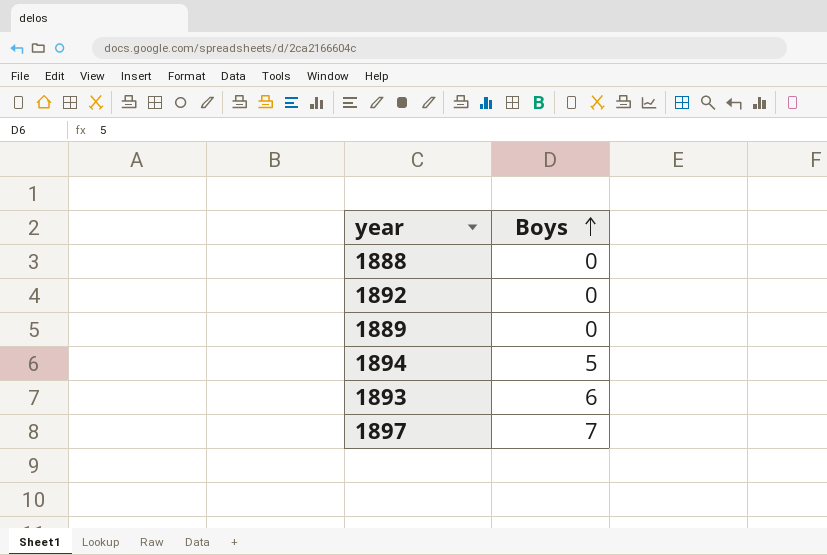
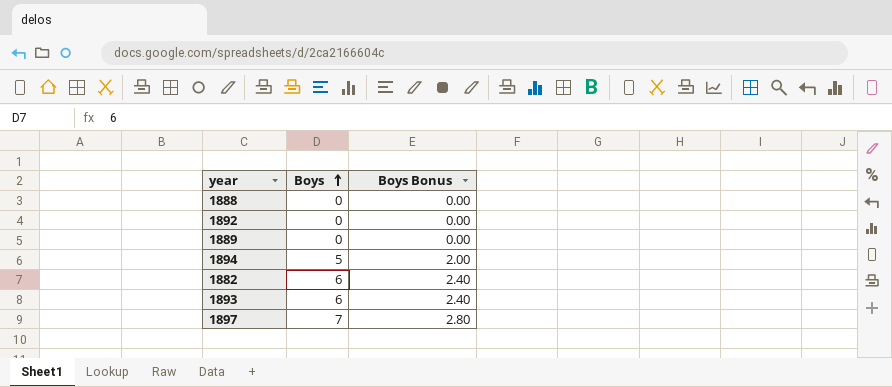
column Boys Bonus | formula: none -> [Boys] * 0.4
row 1882: none -> 6 | 2.40

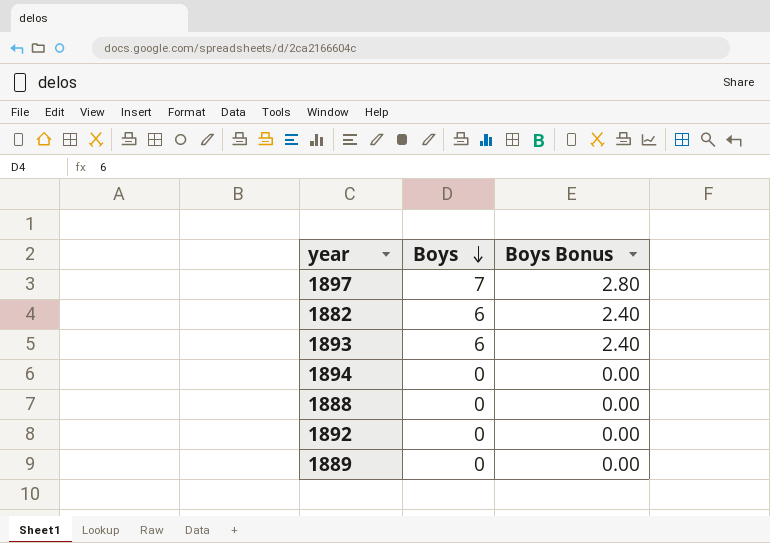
row order: Boys ascending -> Boys descending
1894 | Boys: 5 -> 0
1894 | Boys Bonus: 2.00 -> 0.00

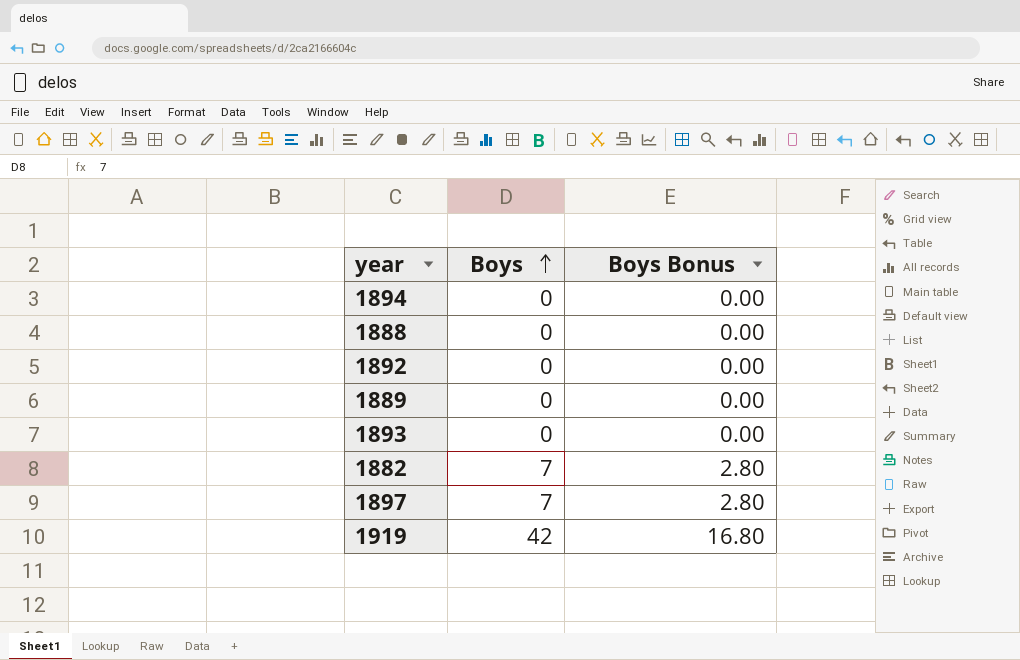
row order: Boys descending -> Boys ascending
1893 | Boys: 6 -> 0
1893 | Boys Bonus: 2.40 -> 0.00
1882 | Boys: 6 -> 7
1882 | Boys Bonus: 2.40 -> 2.80
row 1919: none -> 42 | 16.80

